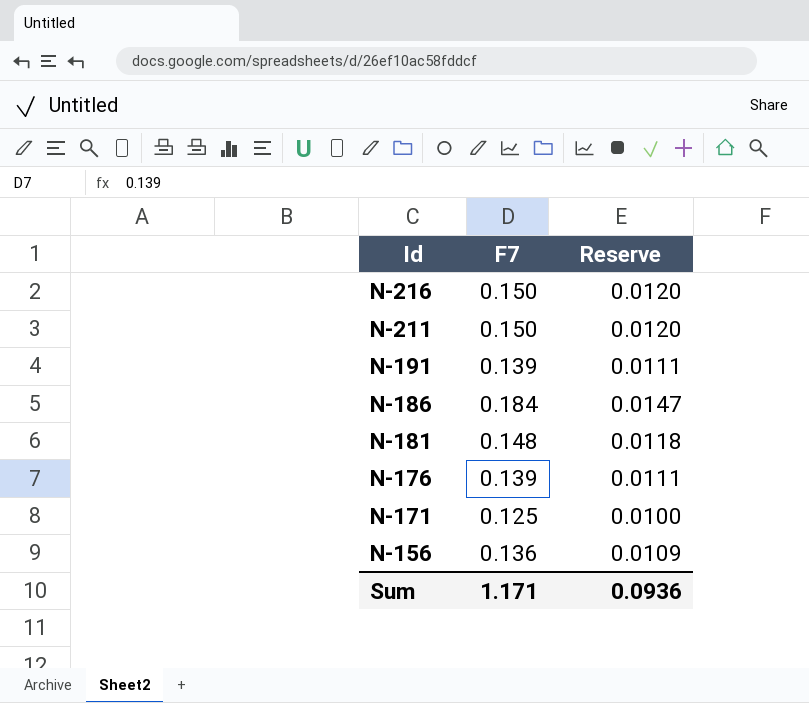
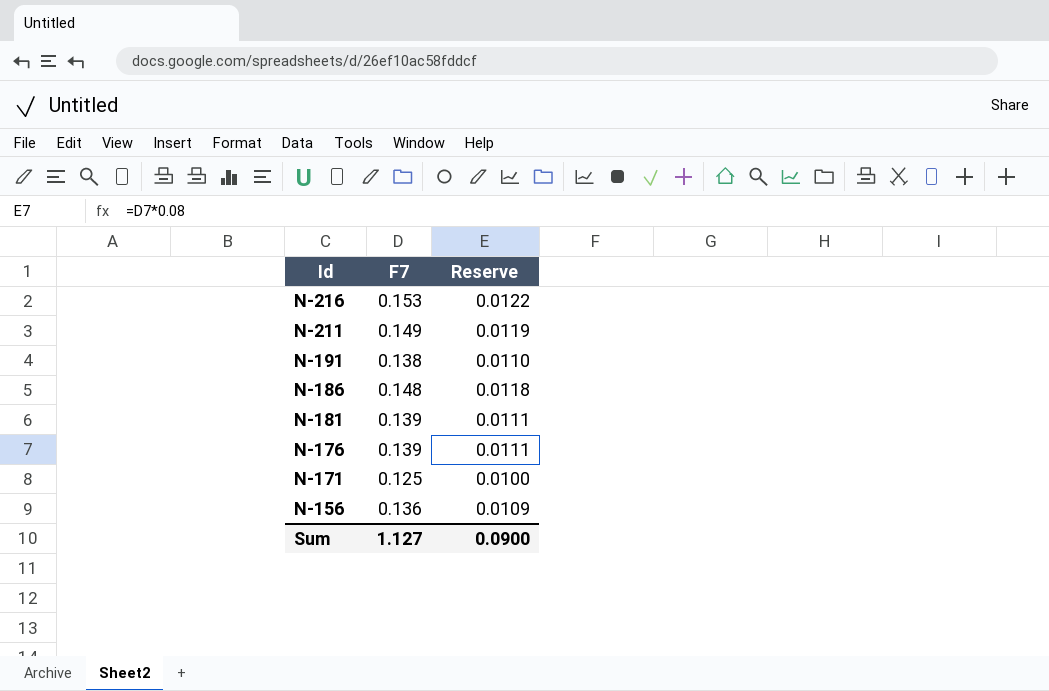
N-216 | F7: 0.150 -> 0.153
N-216 | Reserve: 0.0120 -> 0.0122
N-211 | F7: 0.150 -> 0.149
N-211 | Reserve: 0.0120 -> 0.0119
N-191 | F7: 0.139 -> 0.138
N-191 | Reserve: 0.0111 -> 0.0110
N-186 | F7: 0.184 -> 0.148
N-186 | Reserve: 0.0147 -> 0.0118
N-181 | F7: 0.148 -> 0.139
N-181 | Reserve: 0.0118 -> 0.0111
Sum | F7: 1.171 -> 1.127
Sum | Reserve: 0.0936 -> 0.0900

